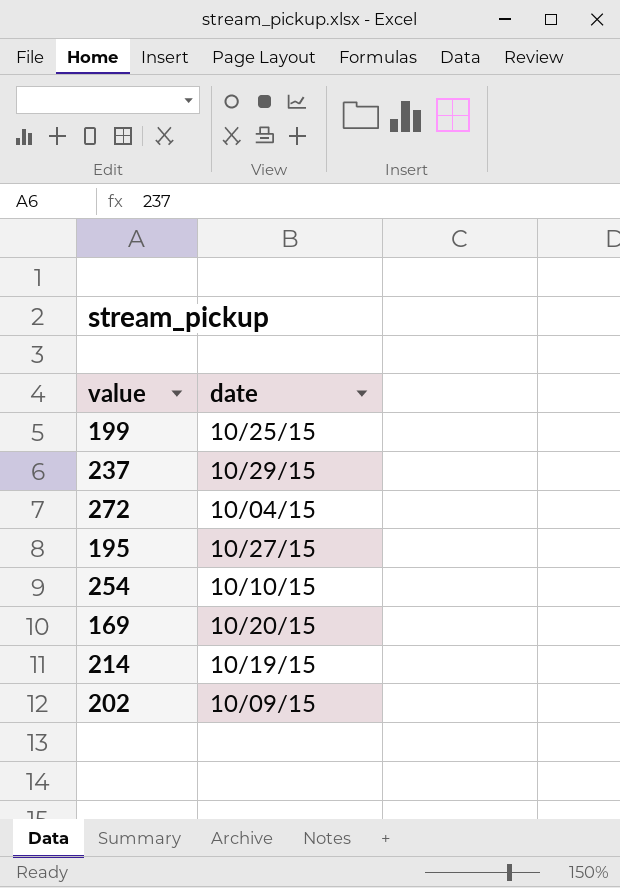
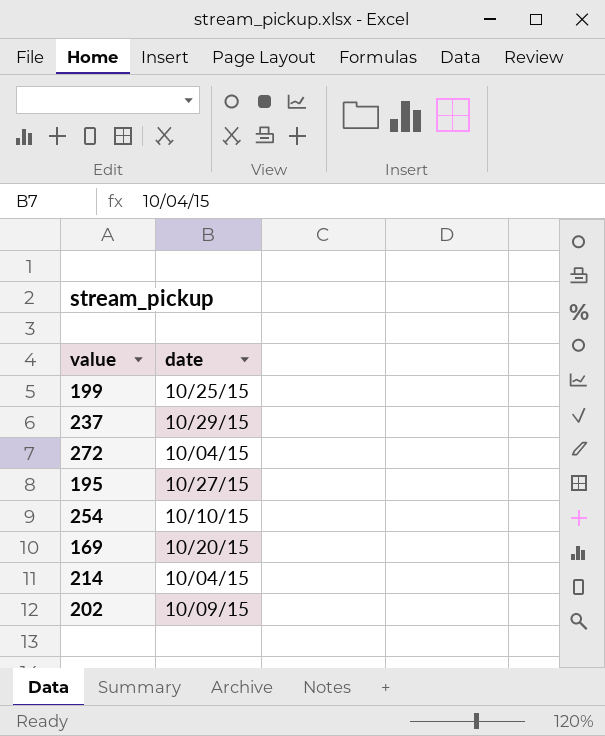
214 | date: 10/19/15 -> 10/04/15

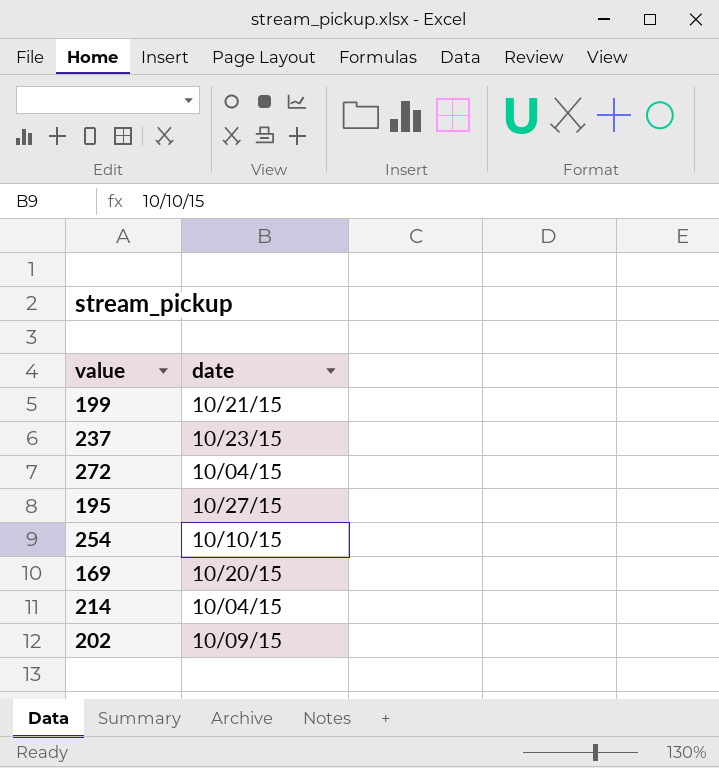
199 | date: 10/25/15 -> 10/21/15
237 | date: 10/29/15 -> 10/23/15

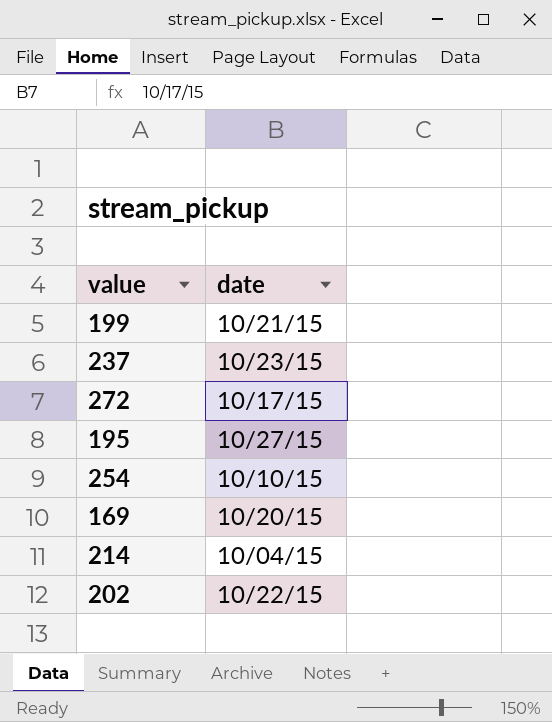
272 | date: 10/04/15 -> 10/17/15
202 | date: 10/09/15 -> 10/22/15

